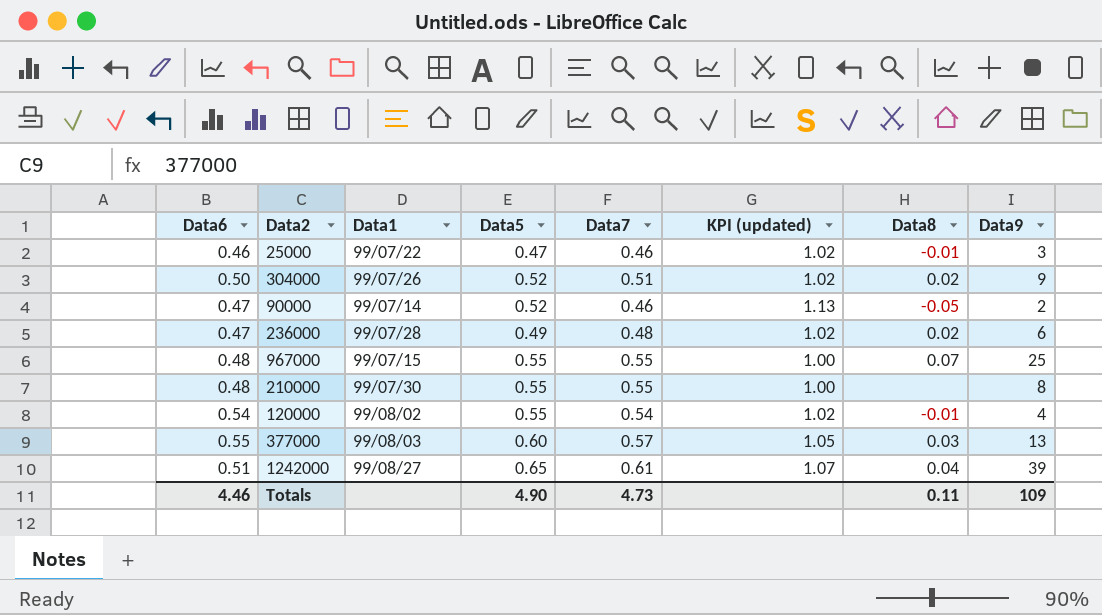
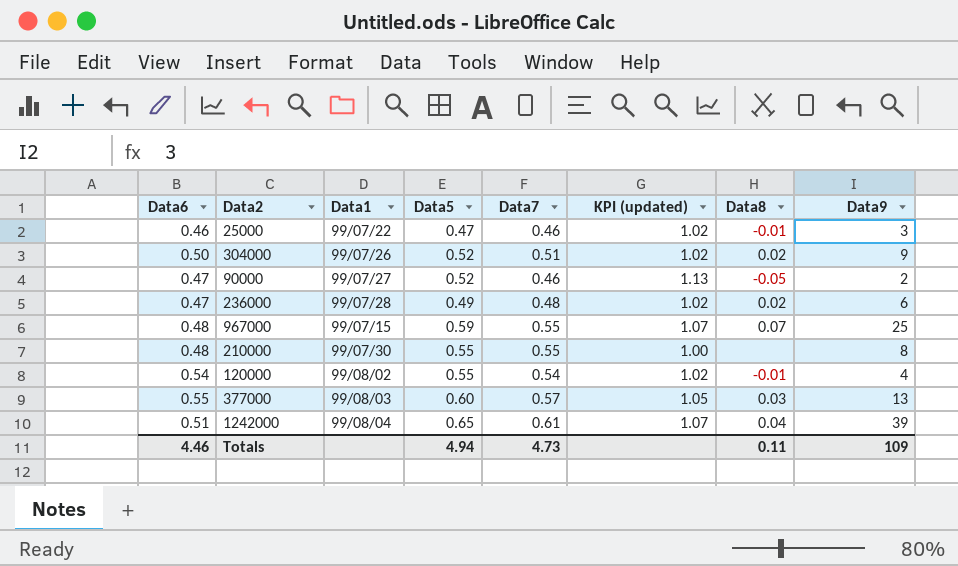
90000 | Data1: 99/07/14 -> 99/07/27
967000 | Data5: 0.55 -> 0.59
967000 | KPI (updated): 1.00 -> 1.07
1242000 | Data1: 99/08/27 -> 99/08/04
Totals | Data5: 4.90 -> 4.94

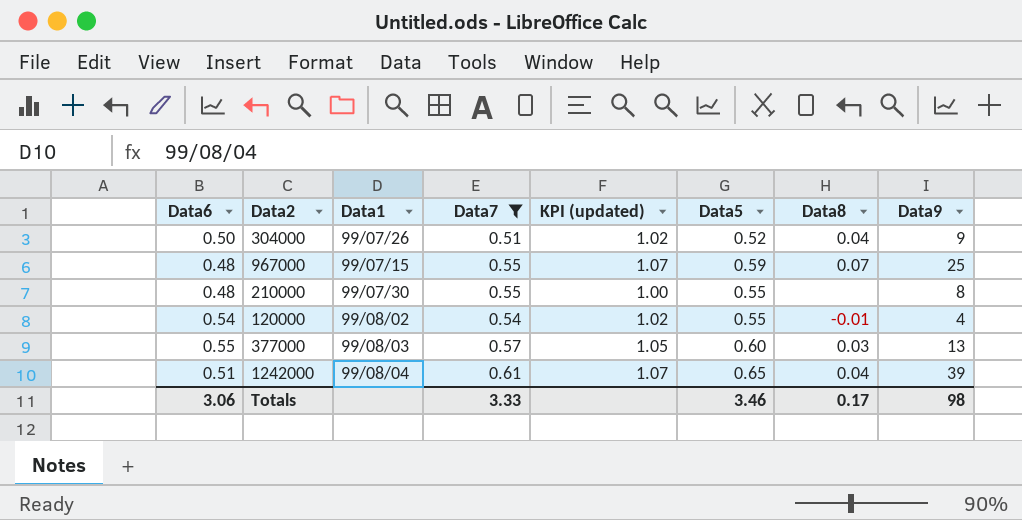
filter: none -> Data7 >= 0.51
column Data5 | position: 4 -> 6
304000 | Data8: 0.02 -> 0.04
Totals | Data6: 4.46 -> 3.06
Totals | Data7: 4.73 -> 3.33
Totals | Data5: 4.94 -> 3.46
Totals | Data8: 0.11 -> 0.17
Totals | Data9: 109 -> 98

